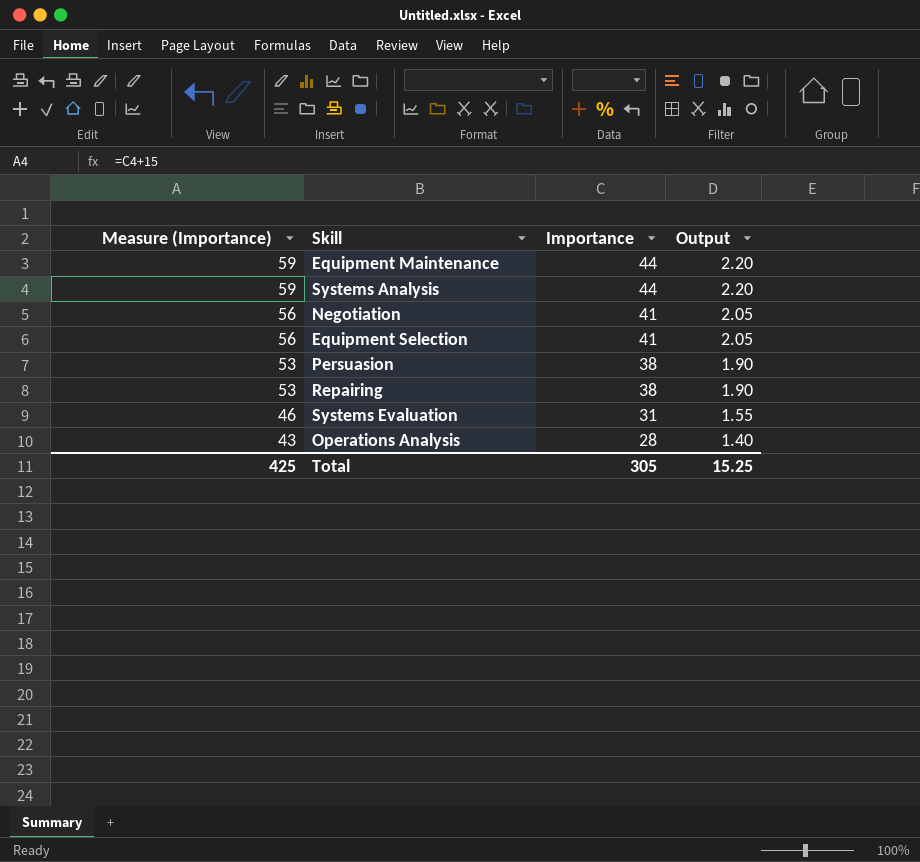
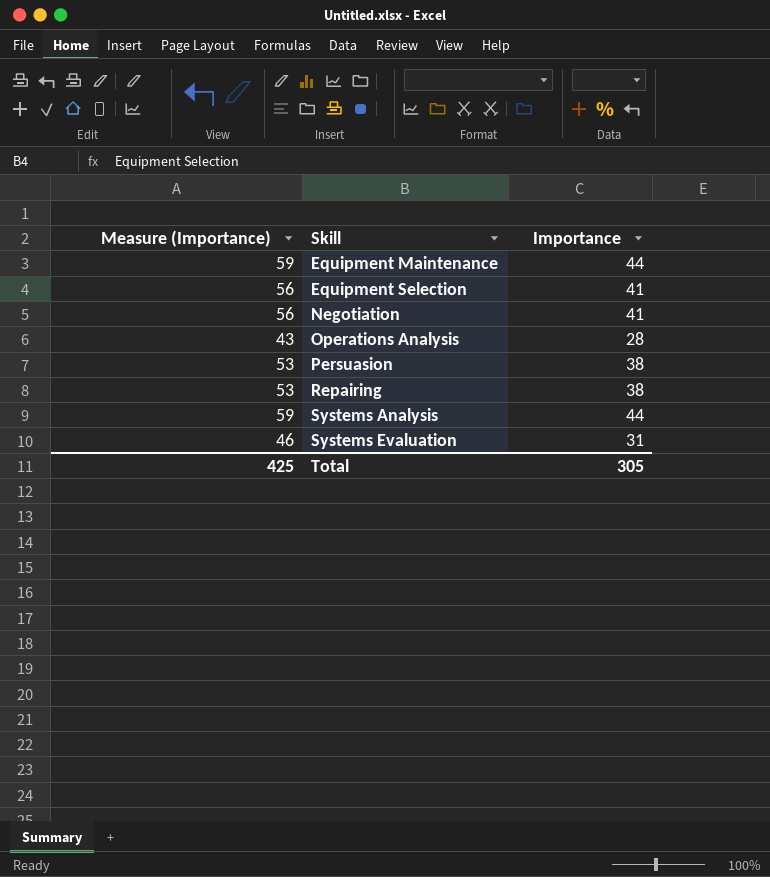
row order: Measure (Importance) descending -> Skill ascending
column Output | formula: [Importance] * 0.05 -> none

